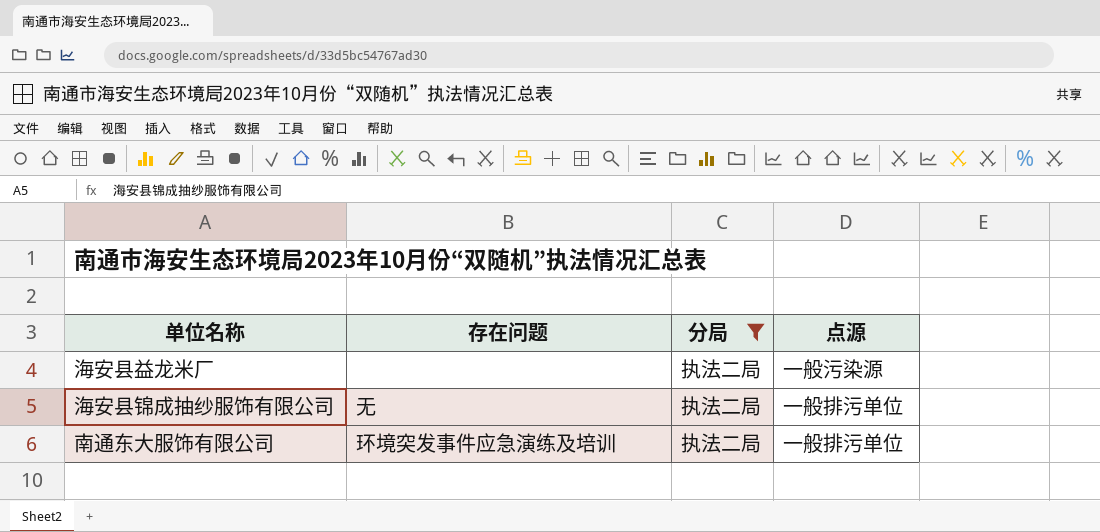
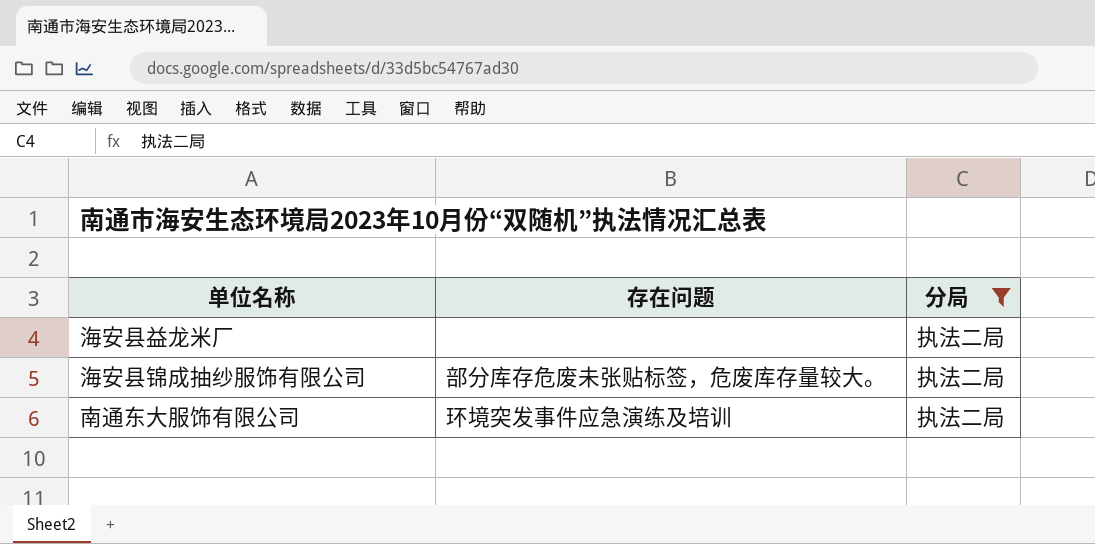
column 点源 | position: 4 -> none
海安县锦成抽纱服饰有限公司 | 存在问题: 无 -> 部分库存危废未张贴标签，危废库存量较大。

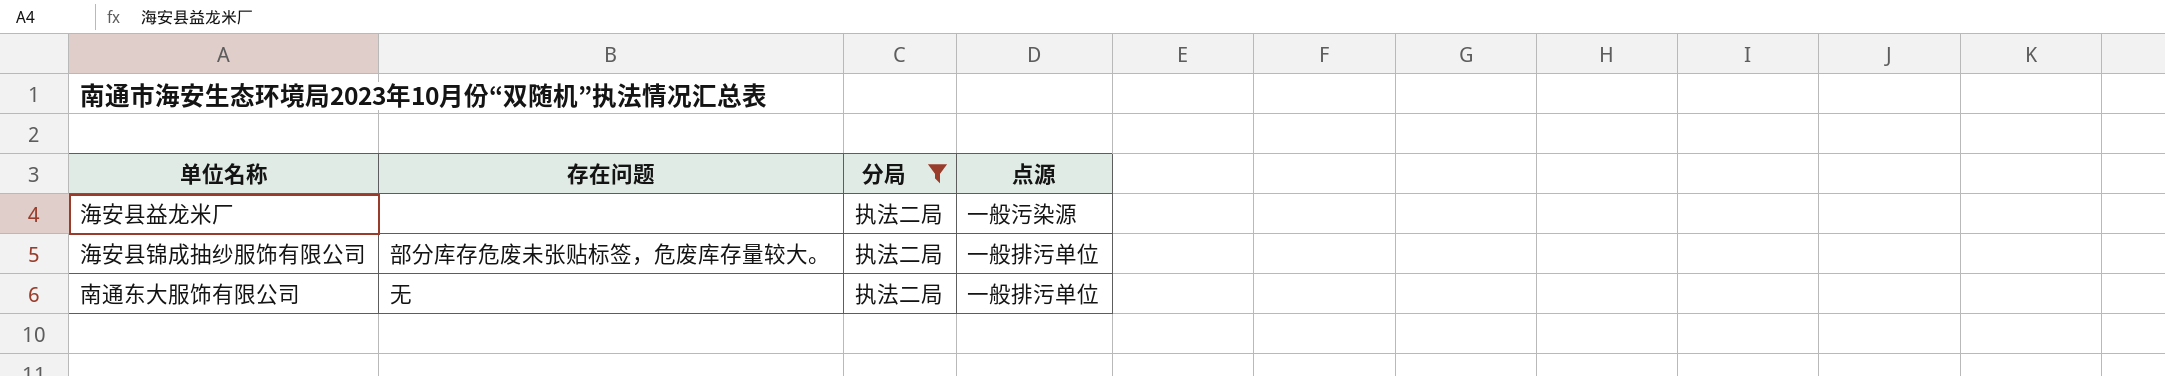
column 点源 | position: none -> 4
南通东大服饰有限公司 | 存在问题: 环境突发事件应急演练及培训 -> 无

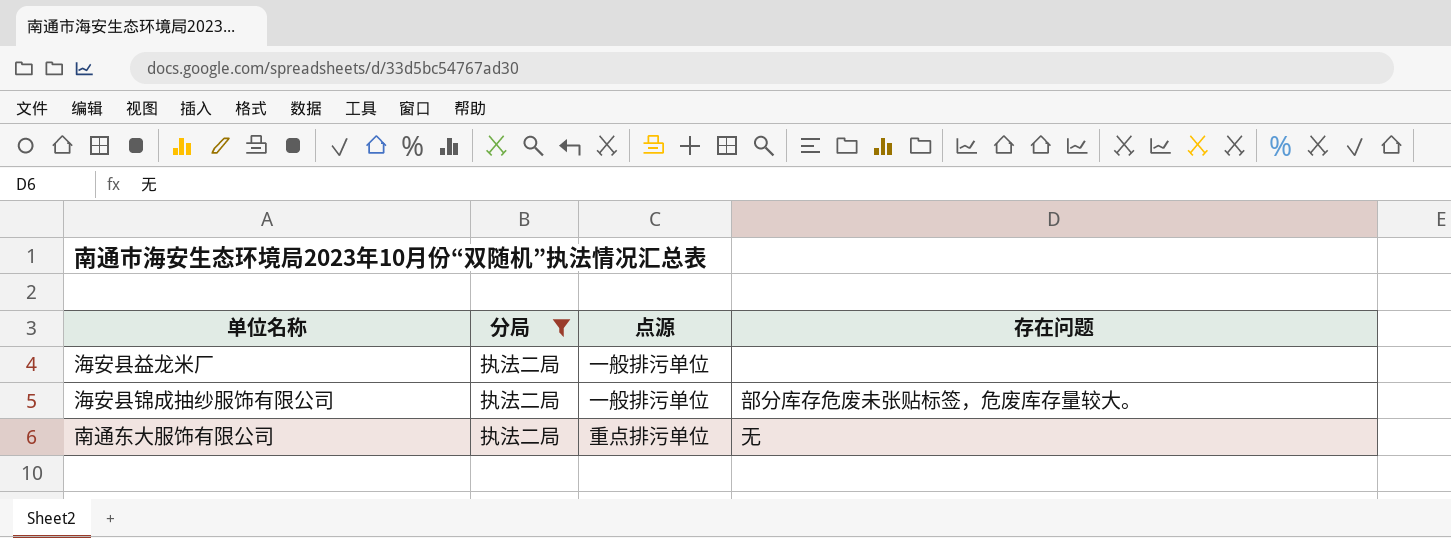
column 存在问题 | position: 2 -> 4
海安县益龙米厂 | 点源: 一般污染源 -> 一般排污单位
南通东大服饰有限公司 | 点源: 一般排污单位 -> 重点排污单位

